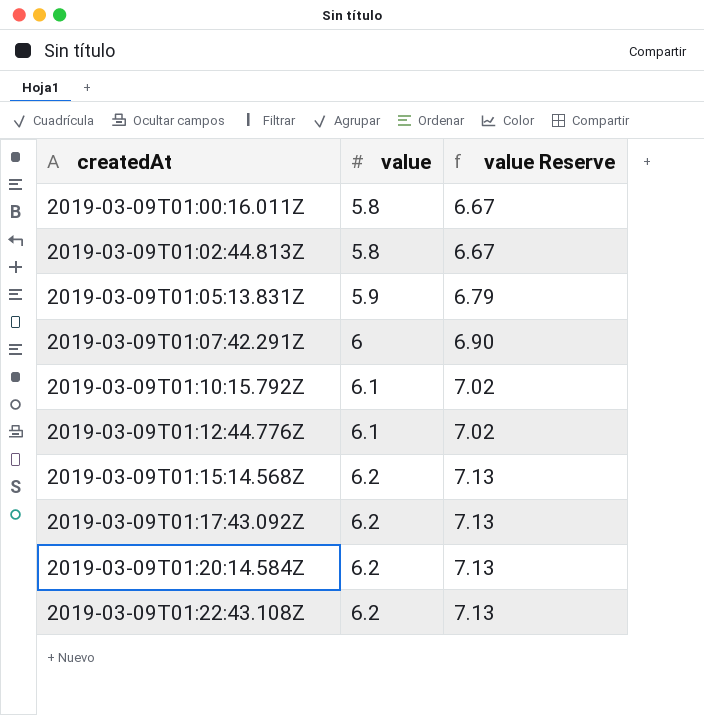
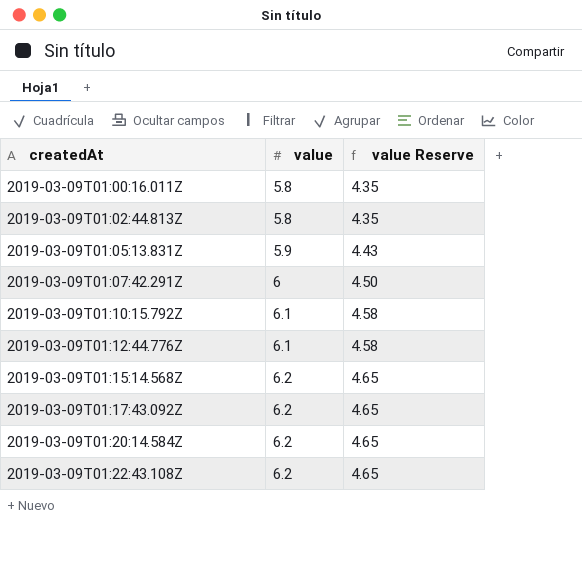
column value Reserve | formula: [value] * 1.15 -> [value] * 0.75

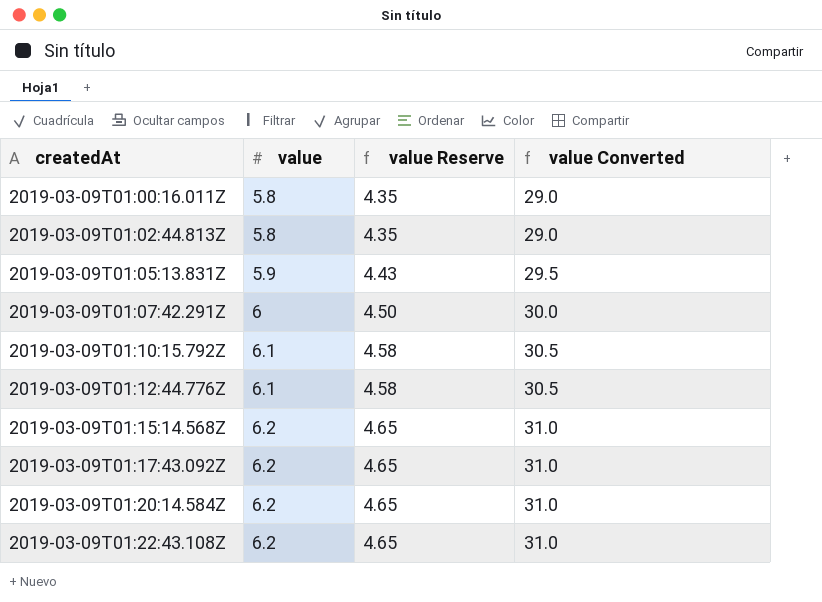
column value Converted | formula: none -> [value] * 5

